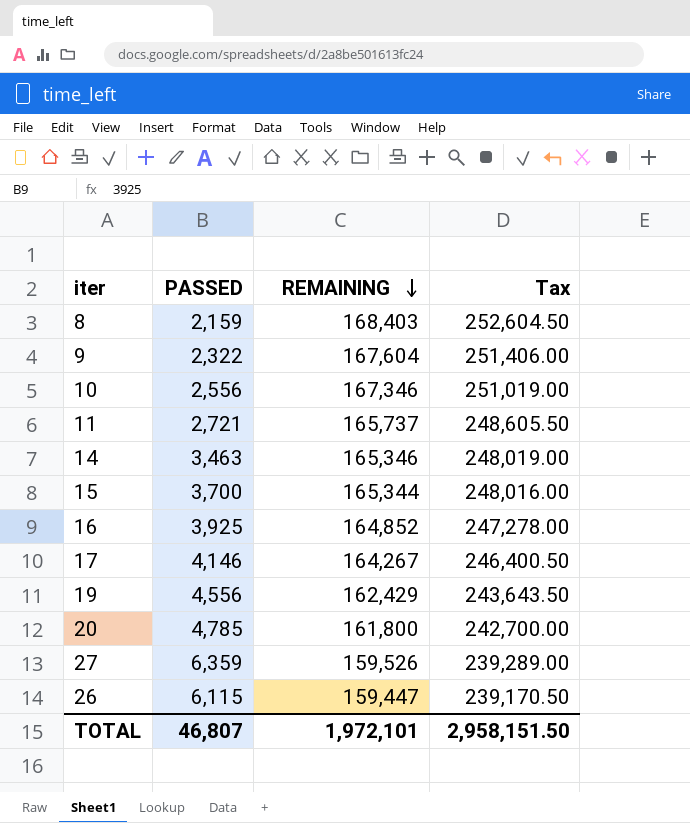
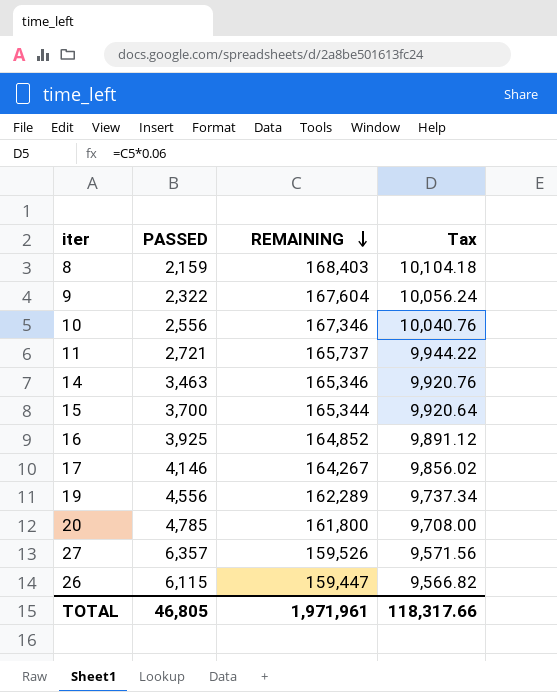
column Tax | formula: [REMAINING] * 1.5 -> [REMAINING] * 0.06
19 | REMAINING: 162,429 -> 162,289
27 | PASSED: 6,359 -> 6,357
TOTAL | PASSED: 46,807 -> 46,805
TOTAL | REMAINING: 1,972,101 -> 1,971,961
TOTAL | Tax: 2,958,151.50 -> 118,317.66

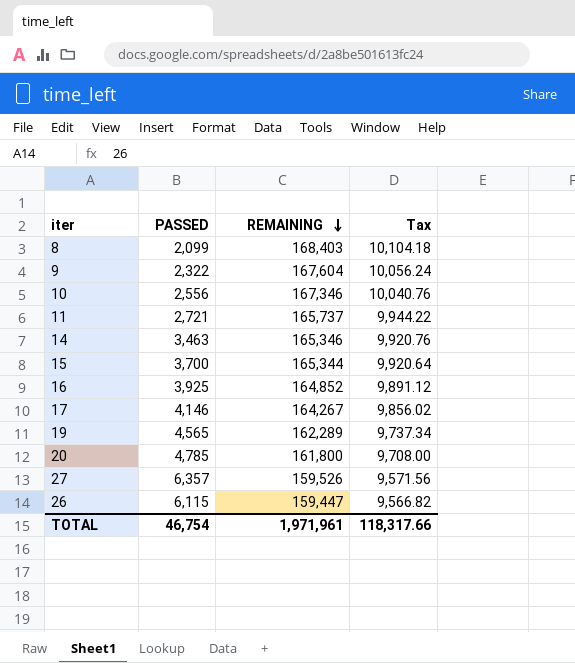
8 | PASSED: 2,159 -> 2,099
19 | PASSED: 4,556 -> 4,565
TOTAL | PASSED: 46,805 -> 46,754

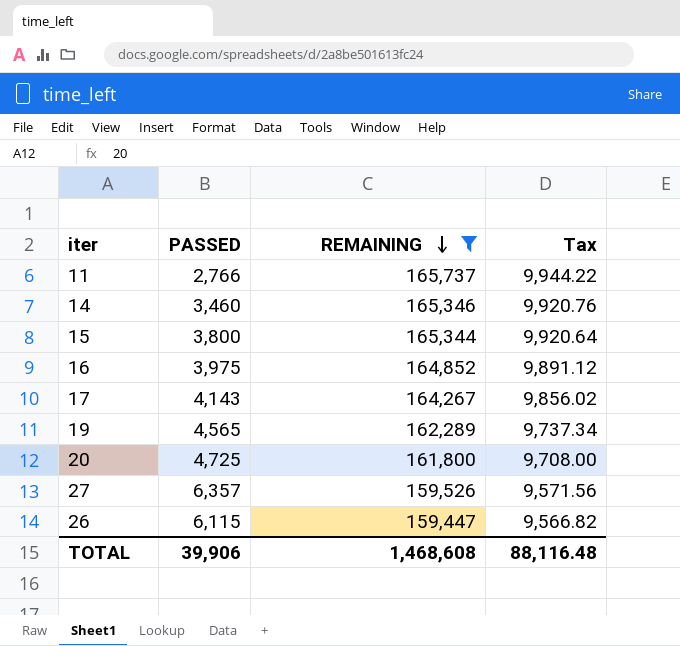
filter: none -> REMAINING <= 165,737
11 | PASSED: 2,721 -> 2,766
14 | PASSED: 3,463 -> 3,460
15 | PASSED: 3,700 -> 3,800
16 | PASSED: 3,925 -> 3,975
17 | PASSED: 4,146 -> 4,143
20 | PASSED: 4,785 -> 4,725
TOTAL | PASSED: 46,754 -> 39,906
TOTAL | REMAINING: 1,971,961 -> 1,468,608
TOTAL | Tax: 118,317.66 -> 88,116.48

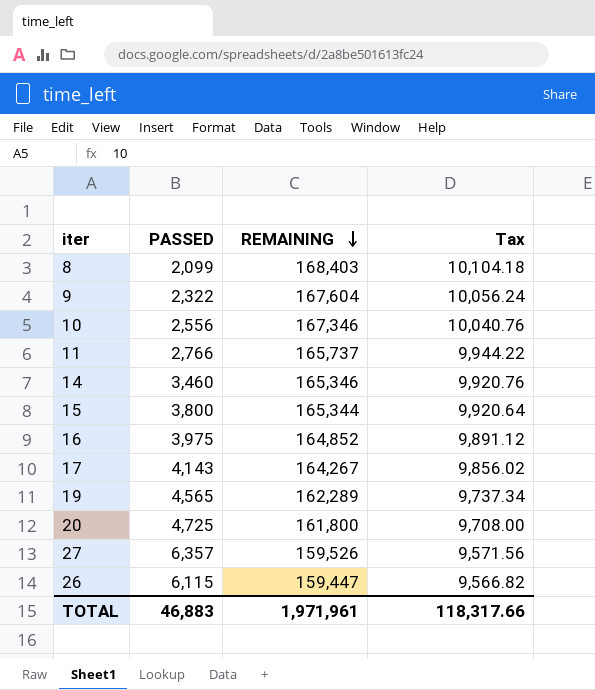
filter: REMAINING <= 165,737 -> none
TOTAL | PASSED: 39,906 -> 46,883
TOTAL | REMAINING: 1,468,608 -> 1,971,961
TOTAL | Tax: 88,116.48 -> 118,317.66

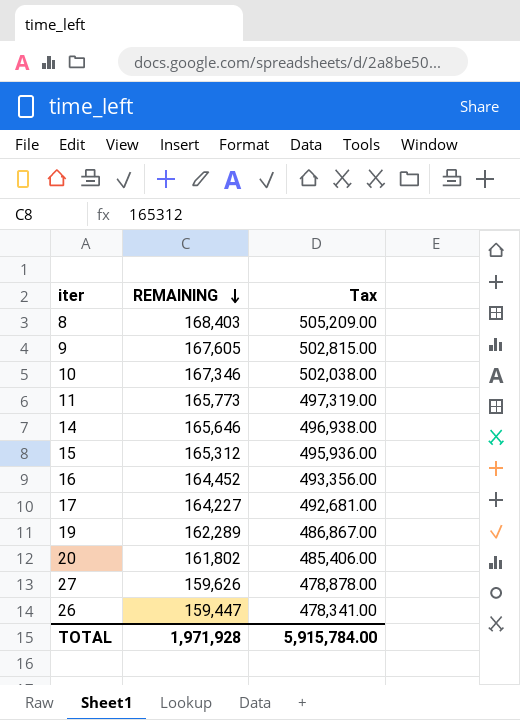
column PASSED | position: 2 -> none
column Tax | formula: [REMAINING] * 0.06 -> [REMAINING] * 3
9 | REMAINING: 167,604 -> 167,605
11 | REMAINING: 165,737 -> 165,773
14 | REMAINING: 165,346 -> 165,646
15 | REMAINING: 165,344 -> 165,312
16 | REMAINING: 164,852 -> 164,452
17 | REMAINING: 164,267 -> 164,227
20 | REMAINING: 161,800 -> 161,802
27 | REMAINING: 159,526 -> 159,626
TOTAL | REMAINING: 1,971,961 -> 1,971,928
TOTAL | Tax: 118,317.66 -> 5,915,784.00

